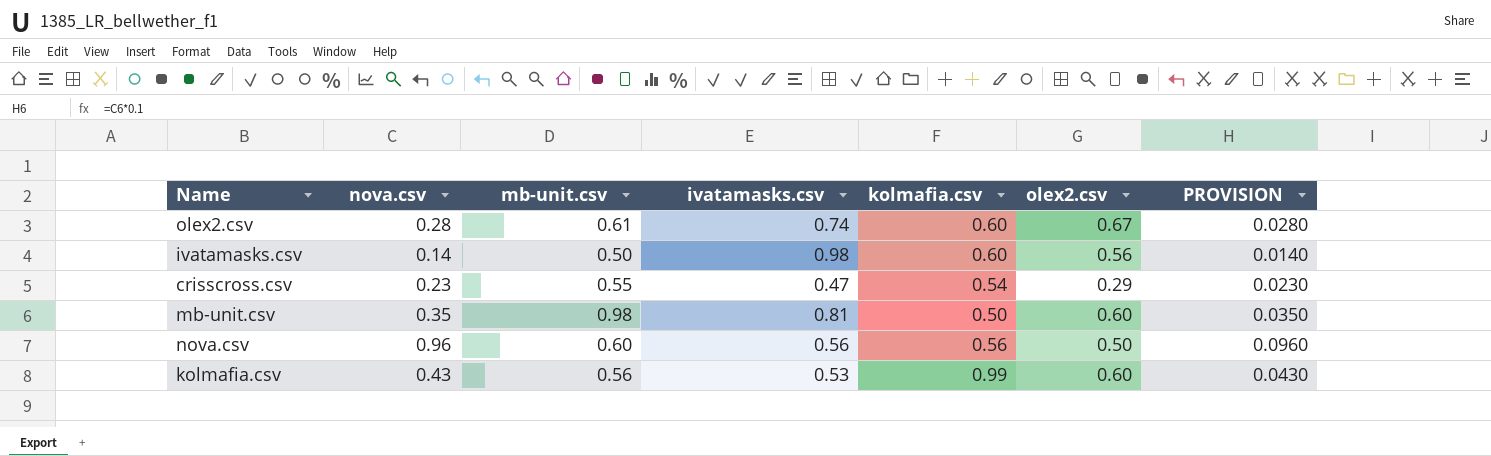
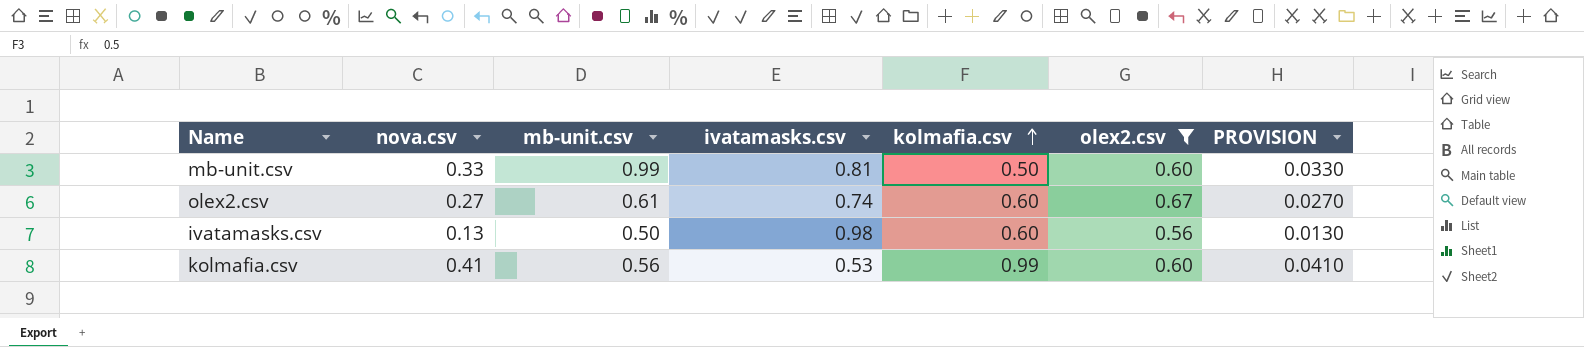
filter: none -> olex2.csv >= 0.56
row order: none -> kolmafia.csv ascending
mb-unit.csv | nova.csv: 0.35 -> 0.33
mb-unit.csv | mb-unit.csv: 0.98 -> 0.99
mb-unit.csv | PROVISION: 0.0350 -> 0.0330
olex2.csv | nova.csv: 0.28 -> 0.27
olex2.csv | PROVISION: 0.0280 -> 0.0270
ivatamasks.csv | nova.csv: 0.14 -> 0.13
ivatamasks.csv | PROVISION: 0.0140 -> 0.0130
kolmafia.csv | nova.csv: 0.43 -> 0.41
kolmafia.csv | PROVISION: 0.0430 -> 0.0410

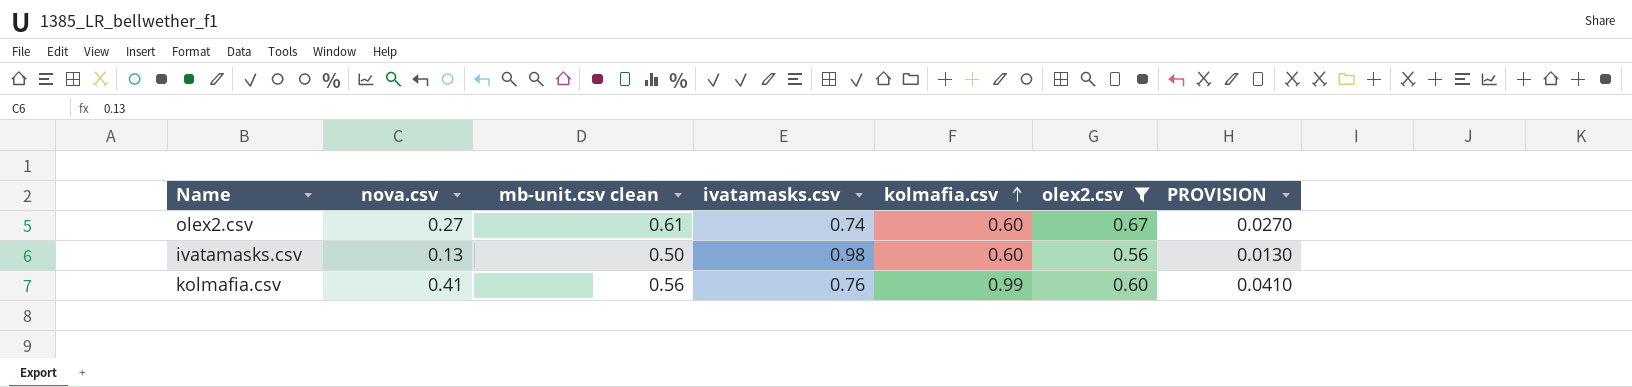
column name: mb-unit.csv -> mb-unit.csv clean
row mb-unit.csv: 0.33 | 0.99 | 0.81 | 0.50 | 0.60 | 0.0330 -> none
kolmafia.csv | ivatamasks.csv: 0.53 -> 0.76

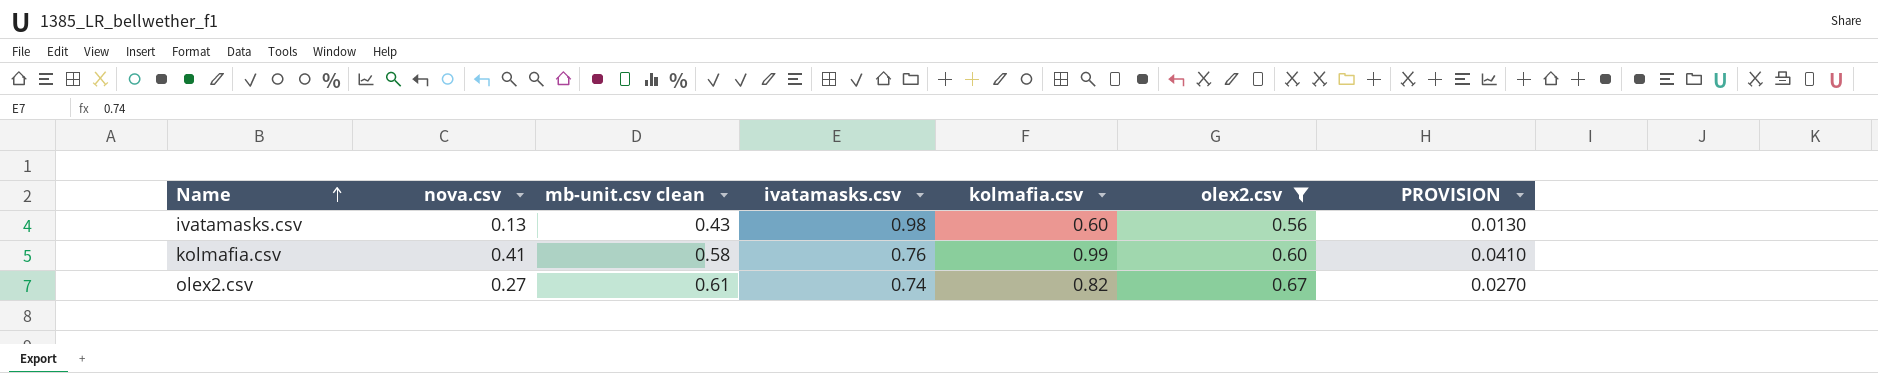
row order: kolmafia.csv ascending -> Name ascending
ivatamasks.csv | mb-unit.csv clean: 0.50 -> 0.43
kolmafia.csv | mb-unit.csv clean: 0.56 -> 0.58
olex2.csv | kolmafia.csv: 0.60 -> 0.82

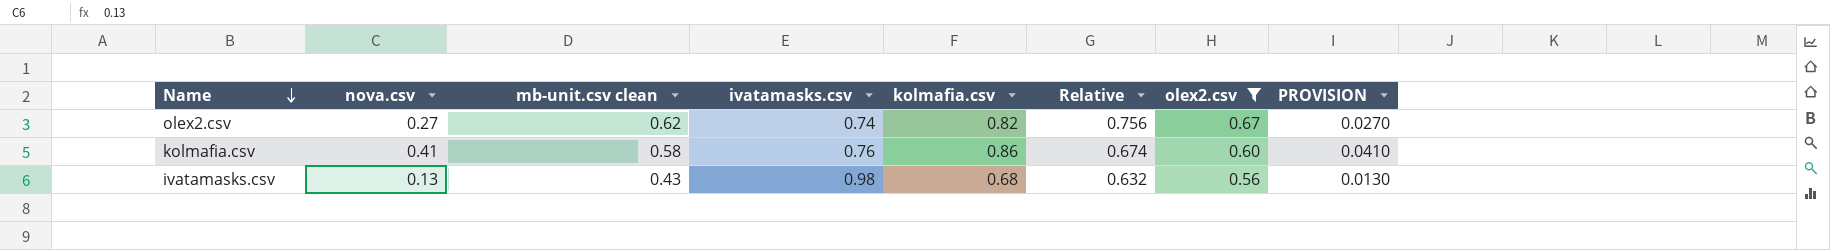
row order: Name ascending -> Name descending
column Relative | formula: none -> [mb-unit.csv clean] / [kolmafia.csv]
olex2.csv | mb-unit.csv clean: 0.61 -> 0.62
kolmafia.csv | kolmafia.csv: 0.99 -> 0.86
ivatamasks.csv | kolmafia.csv: 0.60 -> 0.68

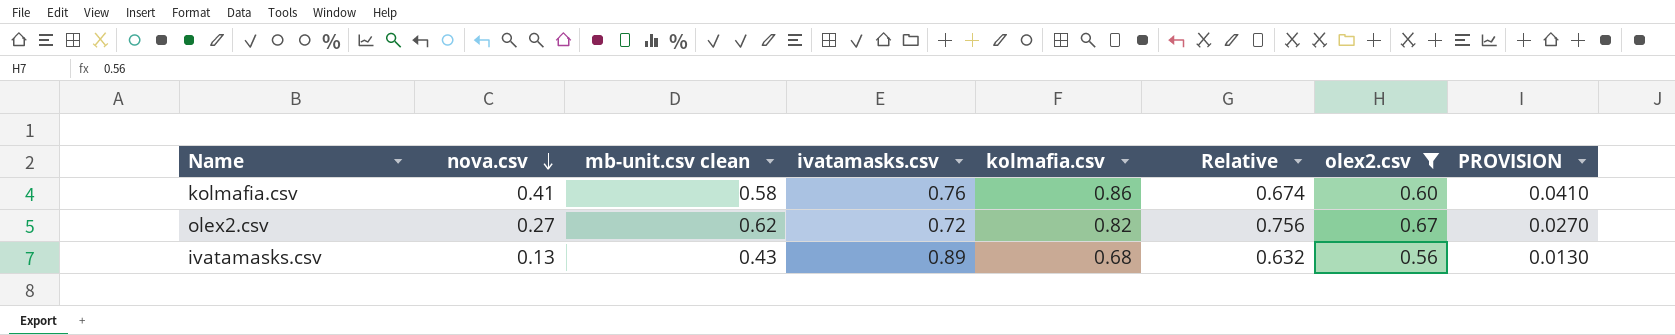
row order: Name descending -> nova.csv descending
olex2.csv | ivatamasks.csv: 0.74 -> 0.72
ivatamasks.csv | ivatamasks.csv: 0.98 -> 0.89

